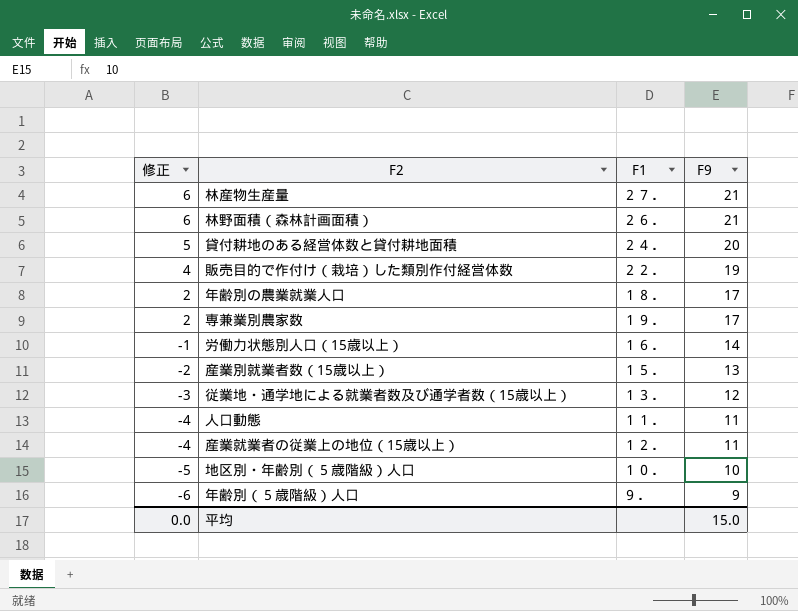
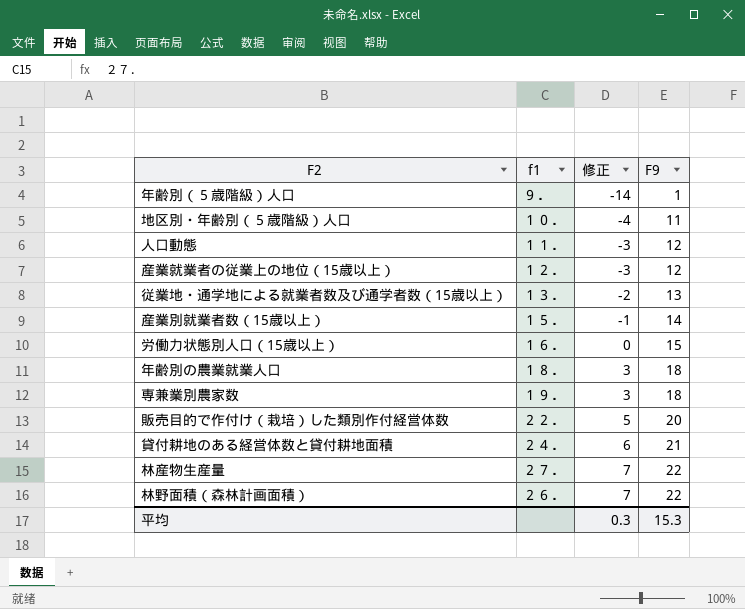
row order: 修正 descending -> 修正 ascending
column name: F1 -> f1
column 修正 | position: 1 -> 3
年齢別（５歳階級）人口 | 修正: -6 -> -14
年齢別（５歳階級）人口 | F9: 9 -> 1
地区別・年齢別（５歳階級）人口 | 修正: -5 -> -4
地区別・年齢別（５歳階級）人口 | F9: 10 -> 11
人口動態 | 修正: -4 -> -3
人口動態 | F9: 11 -> 12
産業就業者の従業上の地位（15歳以上） | 修正: -4 -> -3
産業就業者の従業上の地位（15歳以上） | F9: 11 -> 12
従業地・通学地による就業者数及び通学者数（15歳以上） | 修正: -3 -> -2
従業地・通学地による就業者数及び通学者数（15歳以上） | F9: 12 -> 13
産業別就業者数（15歳以上） | 修正: -2 -> -1
産業別就業者数（15歳以上） | F9: 13 -> 14
労働力状態別人口（15歳以上） | 修正: -1 -> 0
労働力状態別人口（15歳以上） | F9: 14 -> 15
年齢別の農業就業人口 | 修正: 2 -> 3
年齢別の農業就業人口 | F9: 17 -> 18
専兼業別農家数 | 修正: 2 -> 3
専兼業別農家数 | F9: 17 -> 18
販売目的で作付け（栽培）した類別作付経営体数 | 修正: 4 -> 5
販売目的で作付け（栽培）した類別作付経営体数 | F9: 19 -> 20
貸付耕地のある経営体数と貸付耕地面積 | 修正: 5 -> 6
貸付耕地のある経営体数と貸付耕地面積 | F9: 20 -> 21
林産物生産量 | 修正: 6 -> 7
林産物生産量 | F9: 21 -> 22
林野面積（森林計画面積） | 修正: 6 -> 7
林野面積（森林計画面積） | F9: 21 -> 22
平均 | 修正: 0.0 -> 0.3
平均 | F9: 15.0 -> 15.3

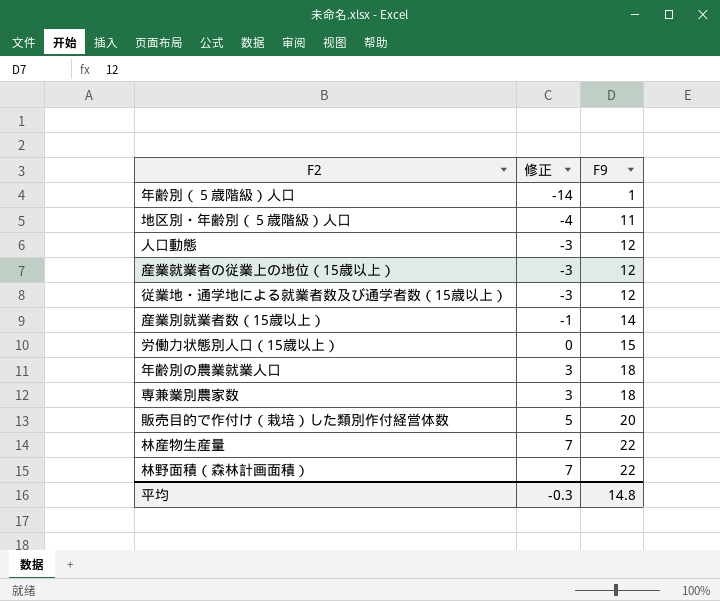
column f1 | position: 2 -> none
row 貸付耕地のある経営体数と貸付耕地面積: ２４． | 6 | 21 -> none
従業地・通学地による就業者数及び通学者数（15歳以上） | 修正: -2 -> -3
従業地・通学地による就業者数及び通学者数（15歳以上） | F9: 13 -> 12
平均 | 修正: 0.3 -> -0.3
平均 | F9: 15.3 -> 14.8

